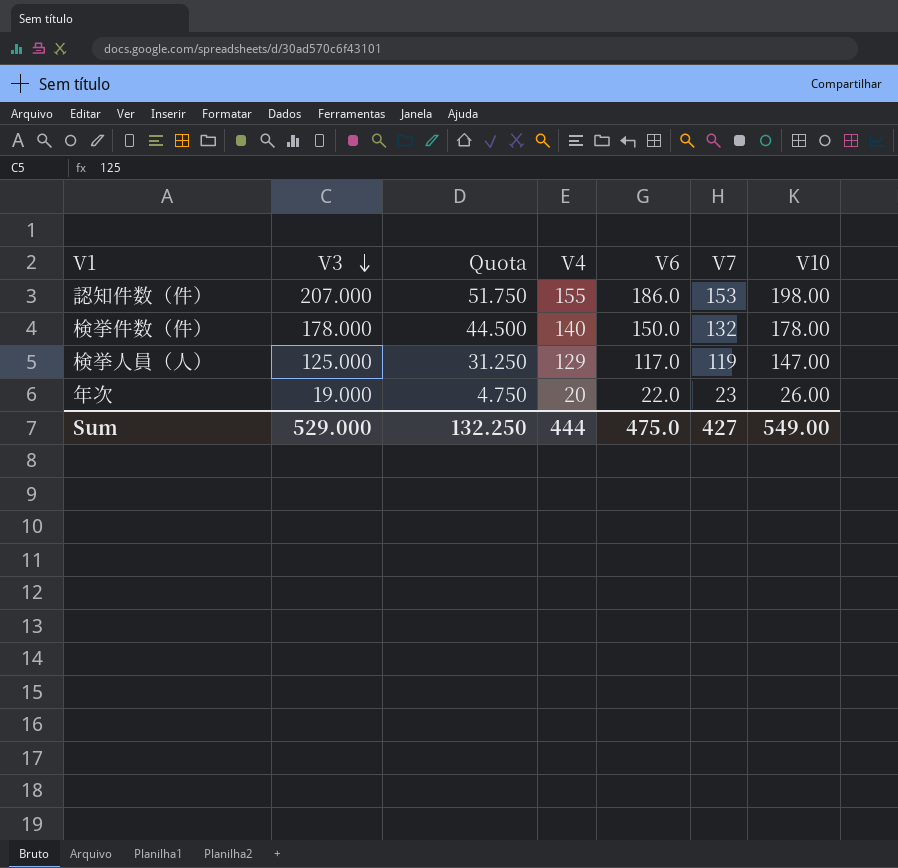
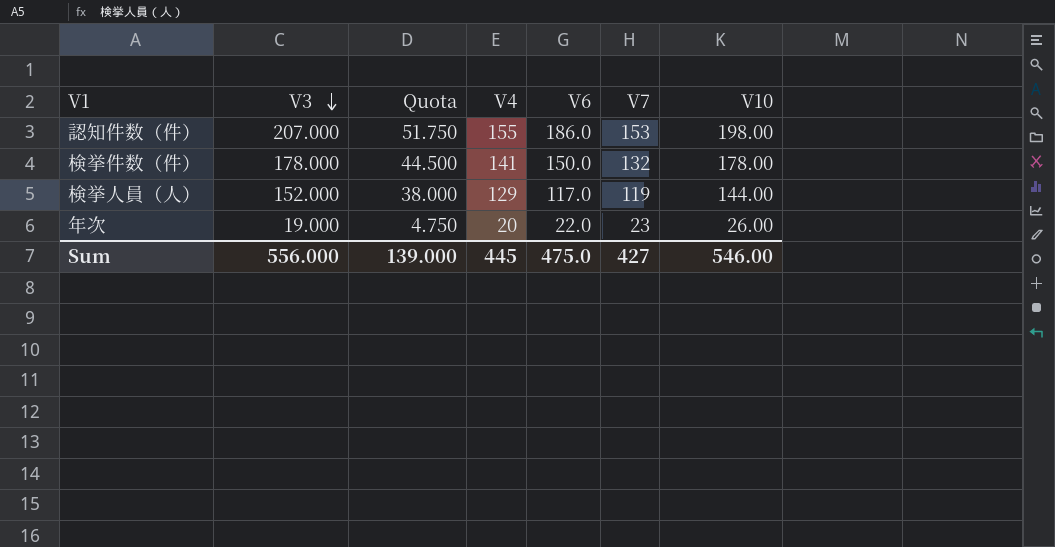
検挙件数（件） | V4: 140 -> 141
検挙人員（人） | V3: 125.000 -> 152.000
検挙人員（人） | Quota: 31.250 -> 38.000
検挙人員（人） | V10: 147.00 -> 144.00
Sum | V3: 529.000 -> 556.000
Sum | Quota: 132.250 -> 139.000
Sum | V4: 444 -> 445
Sum | V10: 549.00 -> 546.00

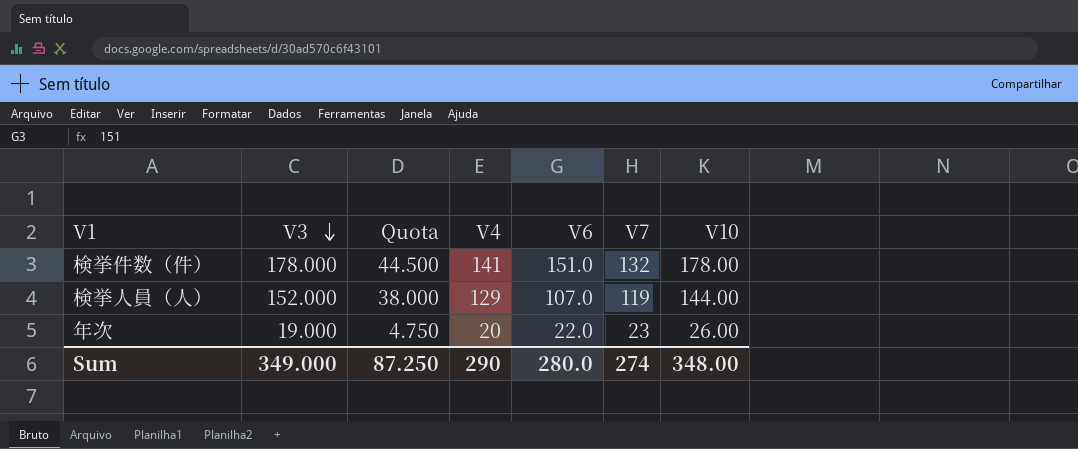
row 認知件数（件）: 207.000 | 51.750 | 155 | 186.0 | 153 | 198.00 -> none
検挙件数（件） | V6: 150.0 -> 151.0
検挙人員（人） | V6: 117.0 -> 107.0
Sum | V3: 556.000 -> 349.000
Sum | Quota: 139.000 -> 87.250
Sum | V4: 445 -> 290
Sum | V6: 475.0 -> 280.0
Sum | V7: 427 -> 274
Sum | V10: 546.00 -> 348.00

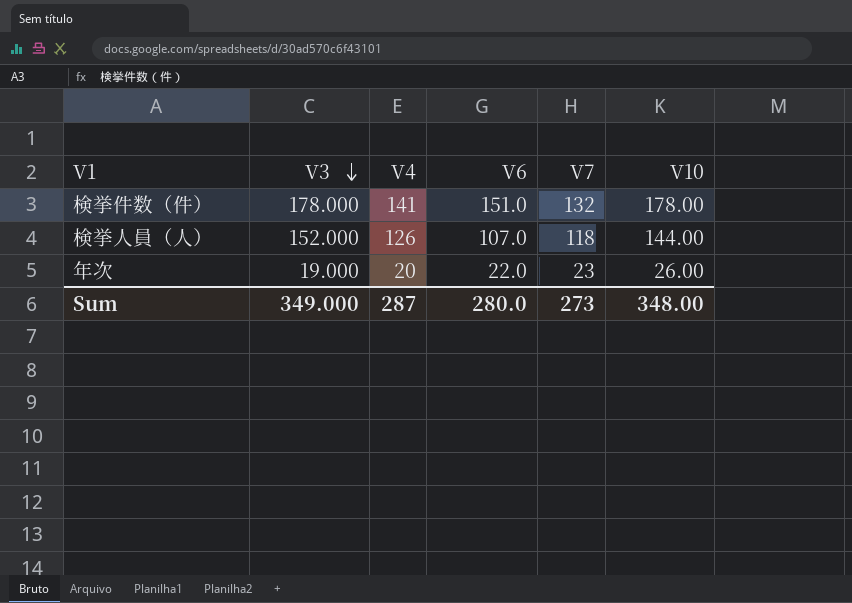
column Quota | formula: [V3] * 0.25 -> none
検挙人員（人） | V4: 129 -> 126
検挙人員（人） | V7: 119 -> 118
Sum | V4: 290 -> 287
Sum | V7: 274 -> 273

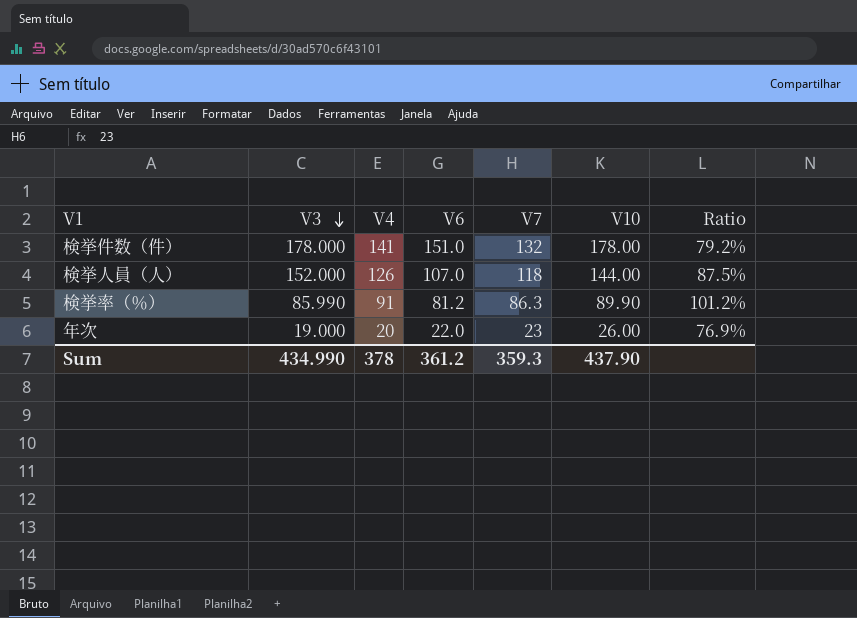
column Ratio | formula: none -> [V4] / [V10]
row 検挙率（％）: none -> 85.990 | 91 | 81.2 | 86.3 | 89.90 | 101.2%
Sum | V3: 349.000 -> 434.990
Sum | V4: 287 -> 378
Sum | V6: 280.0 -> 361.2
Sum | V7: 273 -> 359.3
Sum | V10: 348.00 -> 437.90

